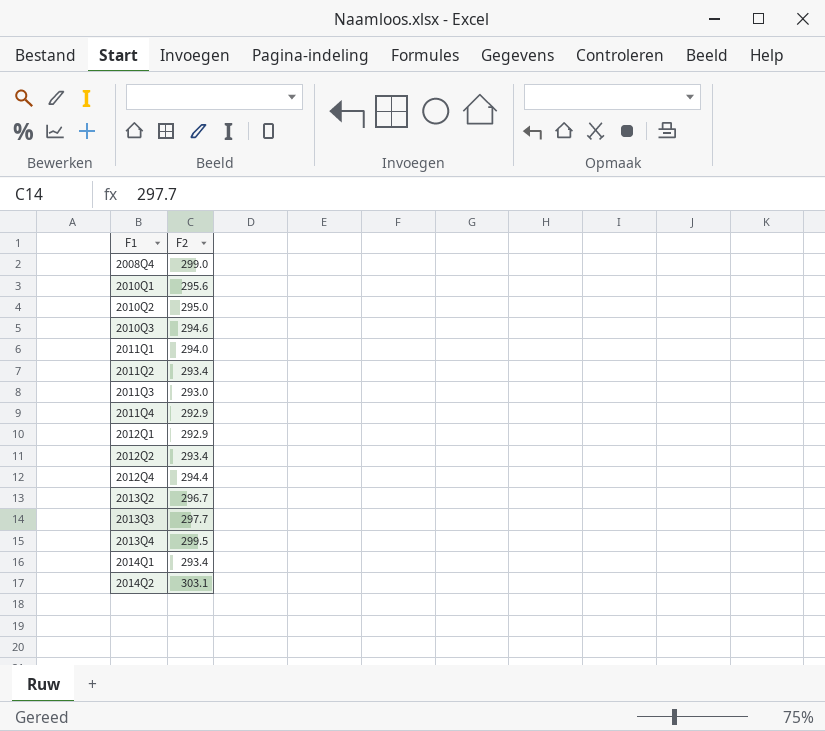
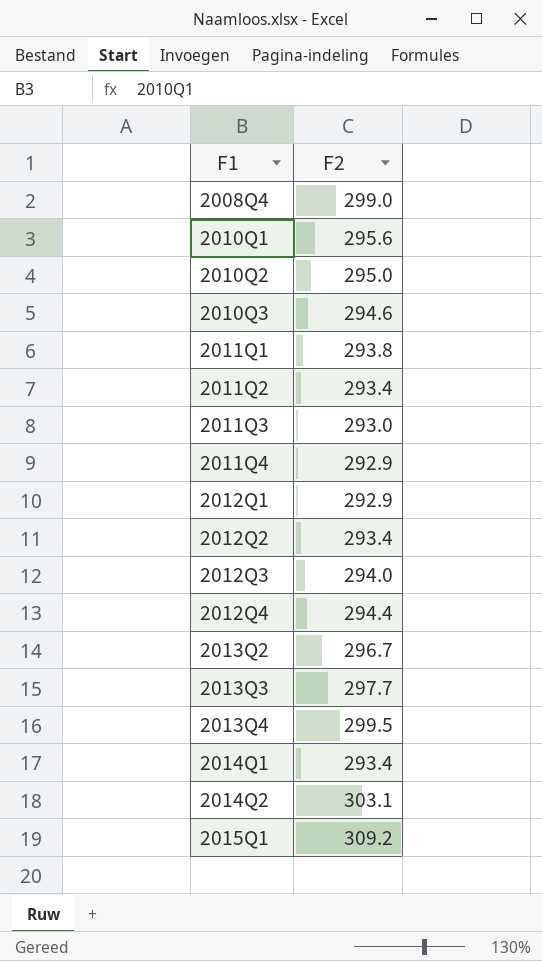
2011Q1 | F2: 294.0 -> 293.8
row 2012Q3: none -> 294.0
row 2015Q1: none -> 309.2

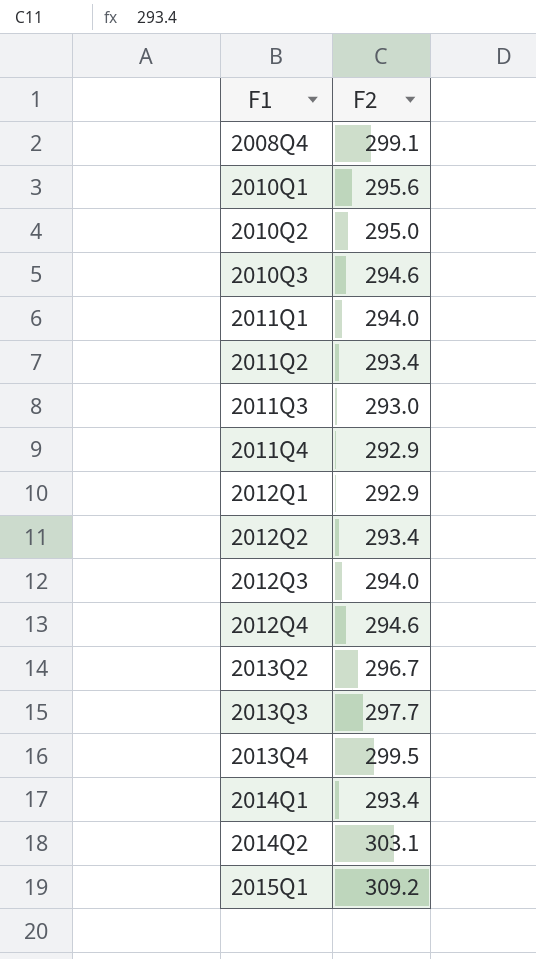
2008Q4 | F2: 299.0 -> 299.1
2011Q1 | F2: 293.8 -> 294.0
2012Q4 | F2: 294.4 -> 294.6

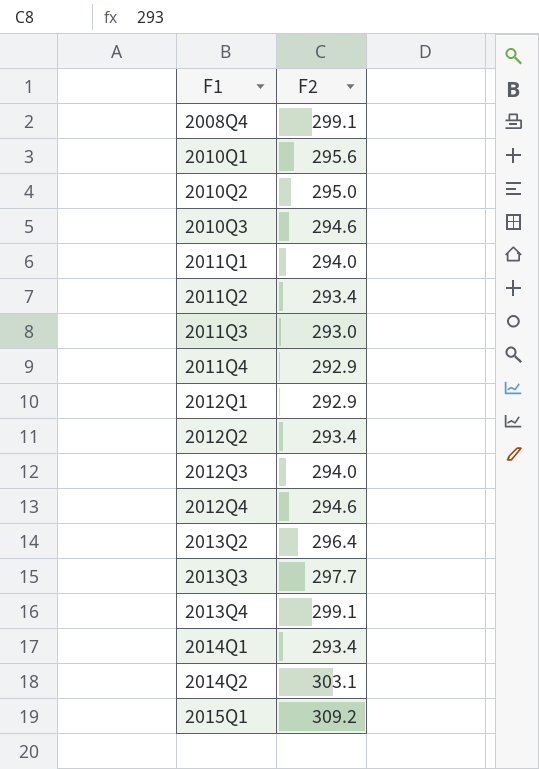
2013Q2 | F2: 296.7 -> 296.4
2013Q4 | F2: 299.5 -> 299.1

